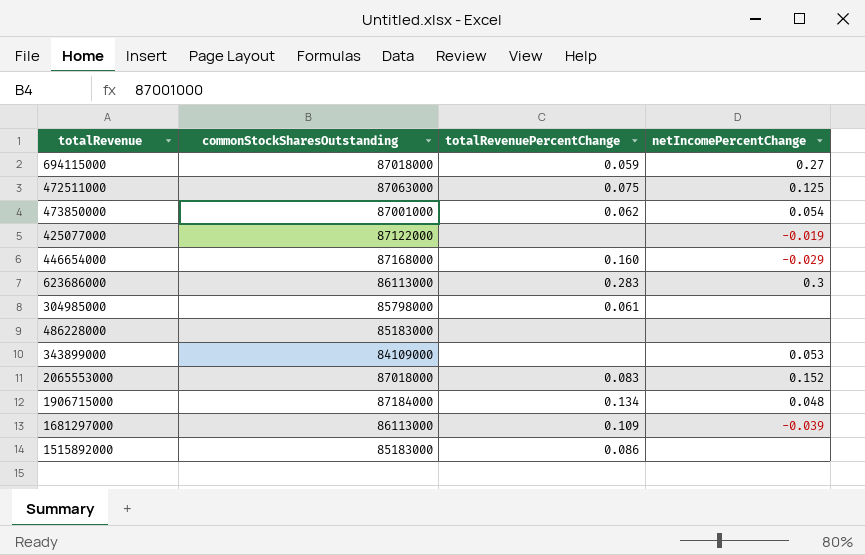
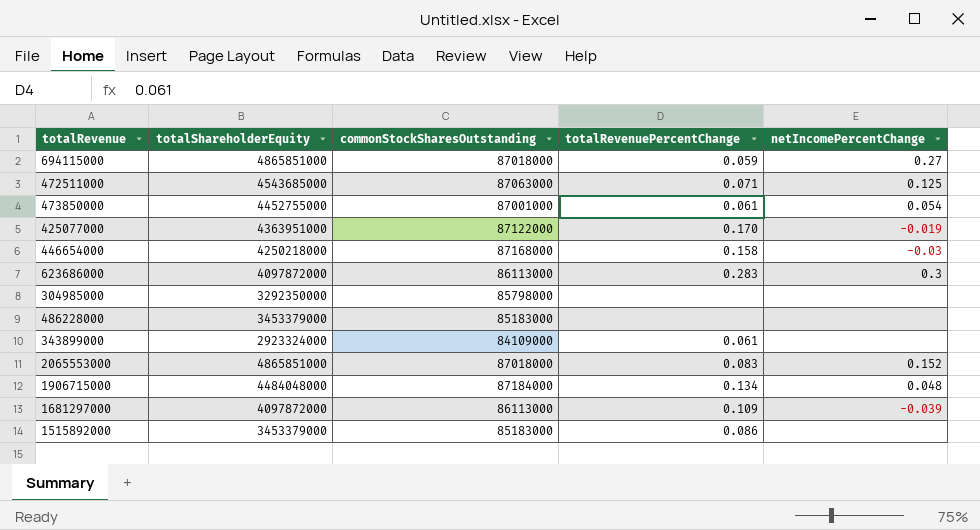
column totalShareholderEquity | position: none -> 2
472511000 | totalRevenuePercentChange: 0.075 -> 0.071
473850000 | totalRevenuePercentChange: 0.062 -> 0.061
425077000 | totalRevenuePercentChange: none -> 0.170
446654000 | totalRevenuePercentChange: 0.160 -> 0.158
446654000 | netIncomePercentChange: -0.029 -> -0.03
304985000 | totalRevenuePercentChange: 0.061 -> none
343899000 | totalRevenuePercentChange: none -> 0.061
343899000 | netIncomePercentChange: 0.053 -> none

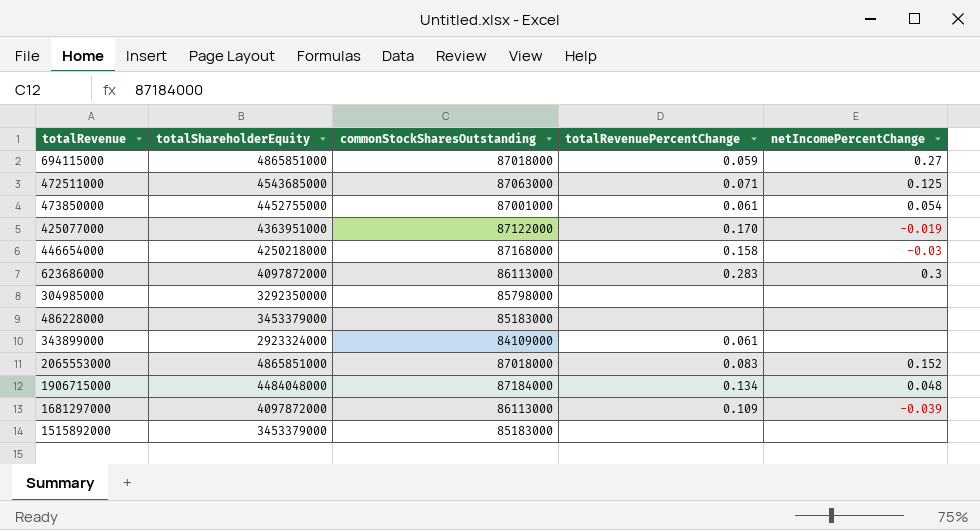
1515892000 | totalRevenuePercentChange: 0.086 -> none

